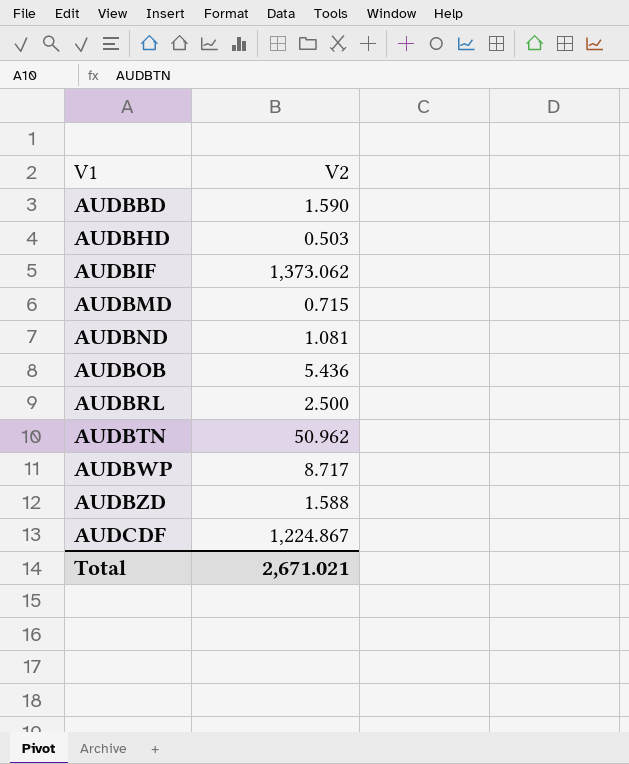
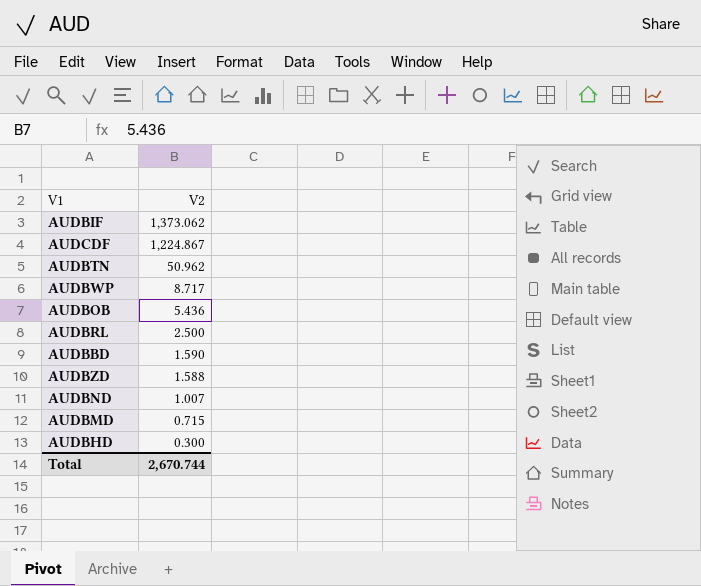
row order: V1 ascending -> V2 descending
AUDBND | V2: 1.081 -> 1.007
AUDBHD | V2: 0.503 -> 0.300
Total | V2: 2,671.021 -> 2,670.744

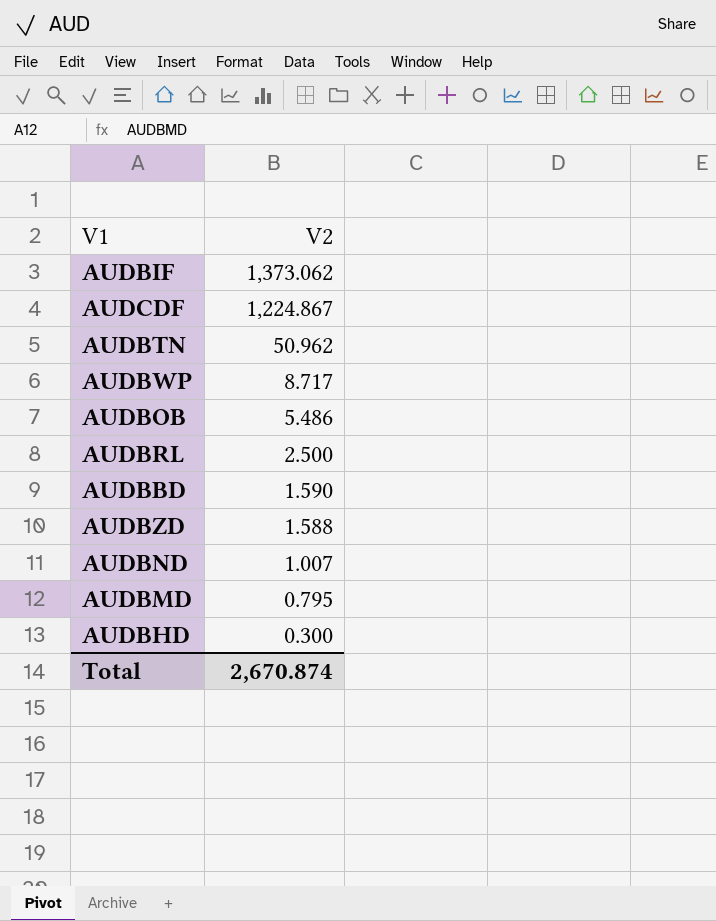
AUDBOB | V2: 5.436 -> 5.486
AUDBMD | V2: 0.715 -> 0.795
Total | V2: 2,670.744 -> 2,670.874

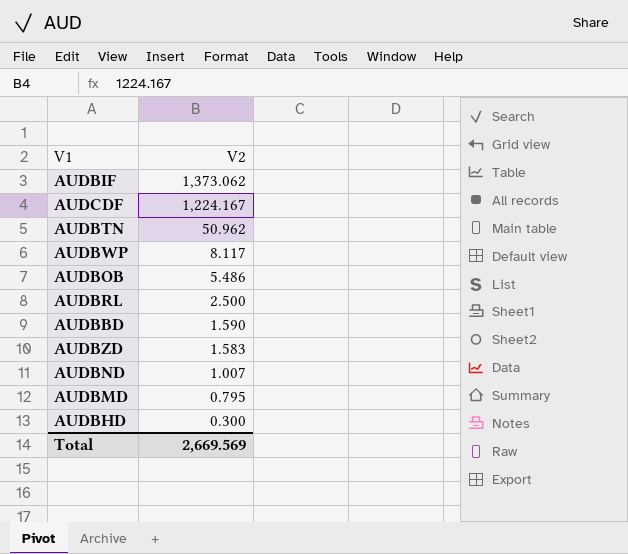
AUDCDF | V2: 1,224.867 -> 1,224.167
AUDBWP | V2: 8.717 -> 8.117
AUDBZD | V2: 1.588 -> 1.583
Total | V2: 2,670.874 -> 2,669.569

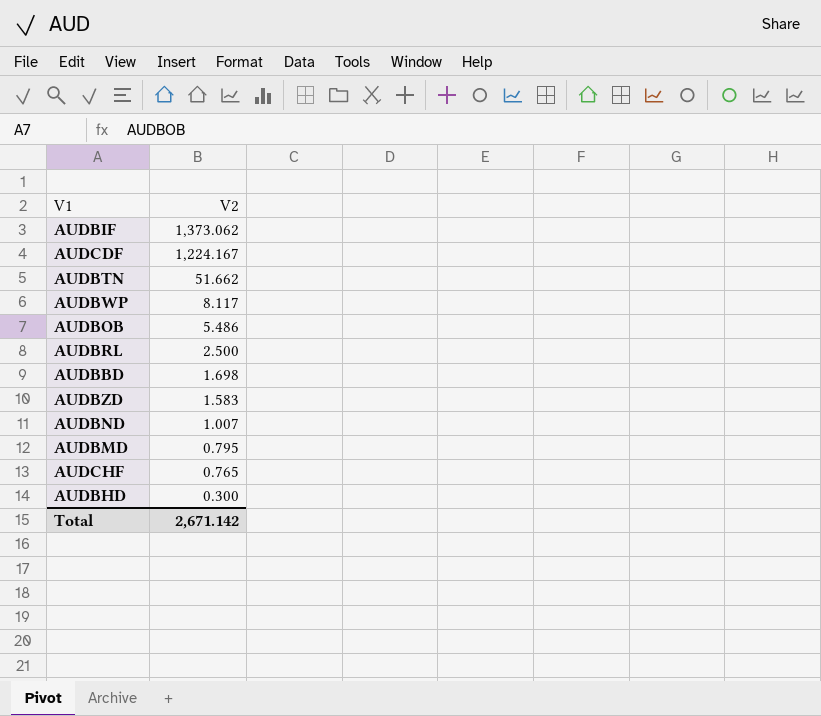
AUDBTN | V2: 50.962 -> 51.662
AUDBBD | V2: 1.590 -> 1.698
row AUDCHF: none -> 0.765
Total | V2: 2,669.569 -> 2,671.142

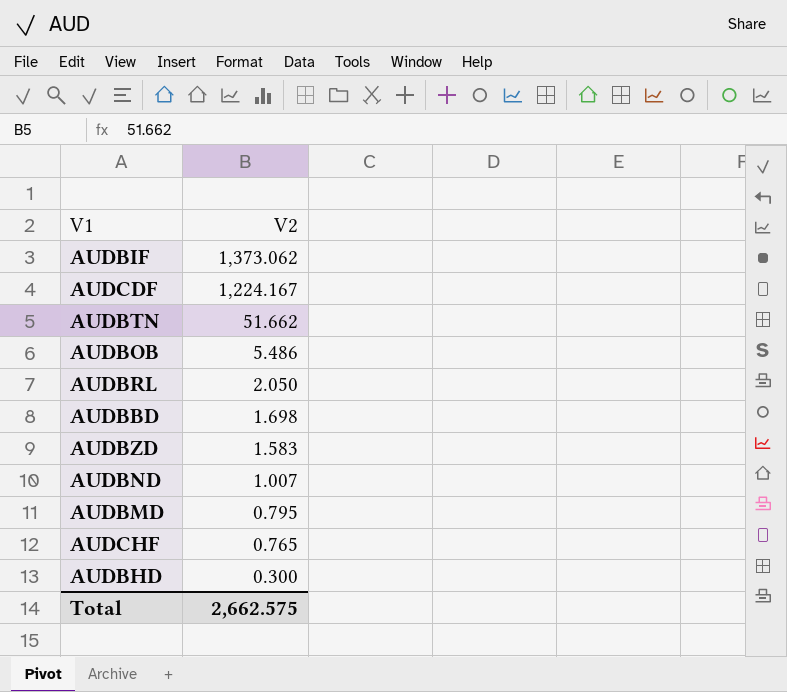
row AUDBWP: 8.117 -> none
AUDBRL | V2: 2.500 -> 2.050
Total | V2: 2,671.142 -> 2,662.575

